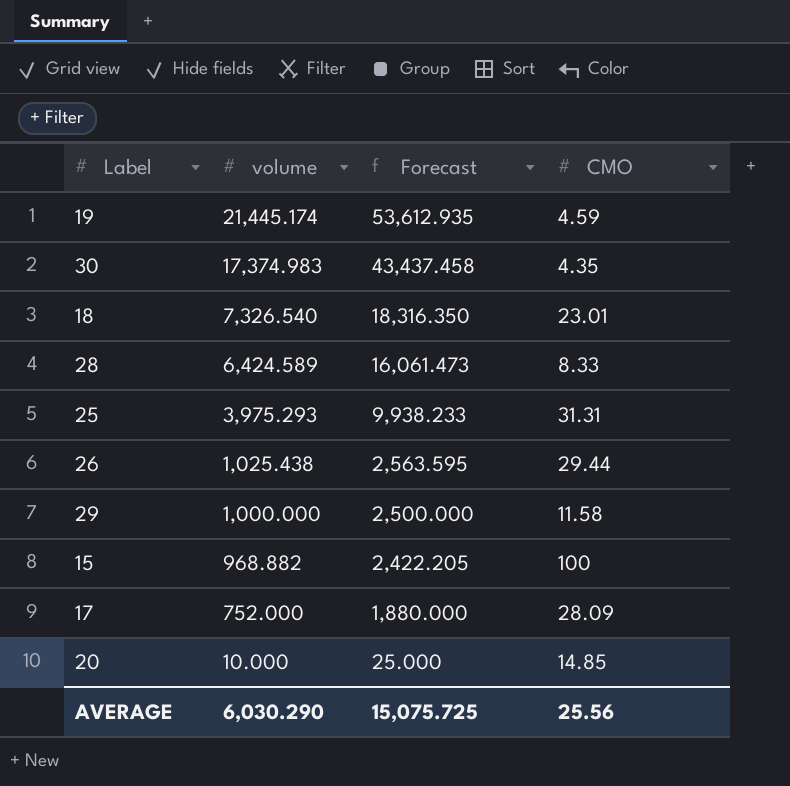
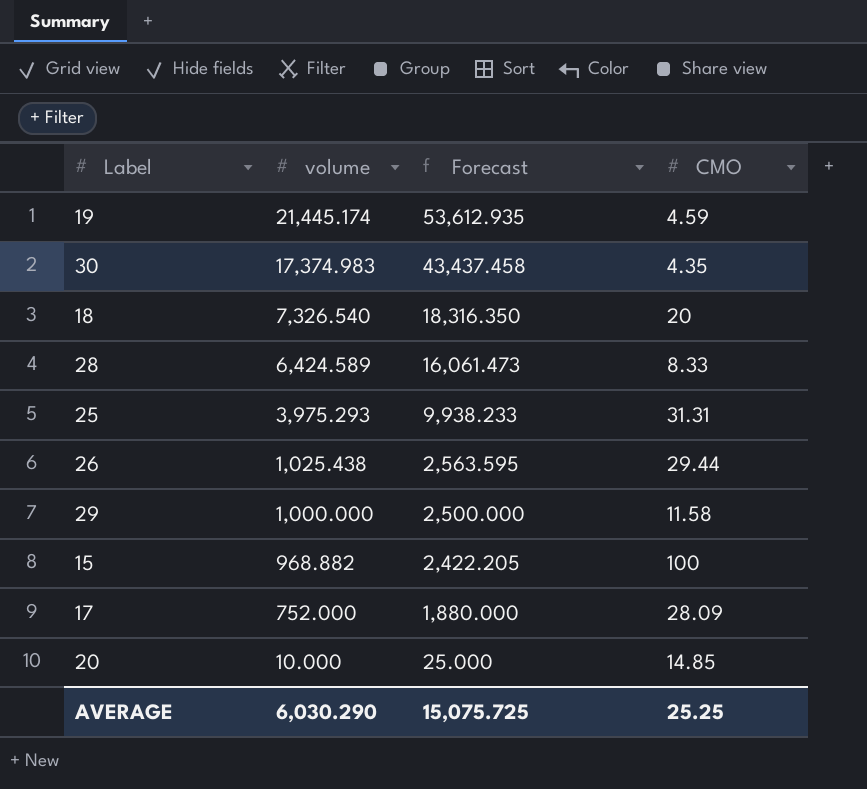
18 | CMO: 23.01 -> 20
AVERAGE | CMO: 25.56 -> 25.25

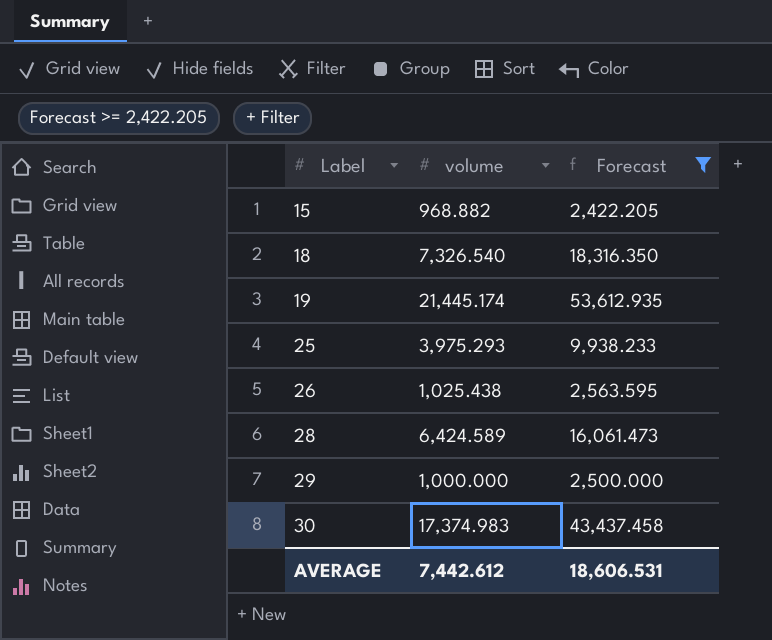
filter: none -> Forecast >= 2,422.205
row order: volume descending -> Label ascending
column CMO | position: 4 -> none
AVERAGE | volume: 6,030.290 -> 7,442.612
AVERAGE | Forecast: 15,075.725 -> 18,606.531

